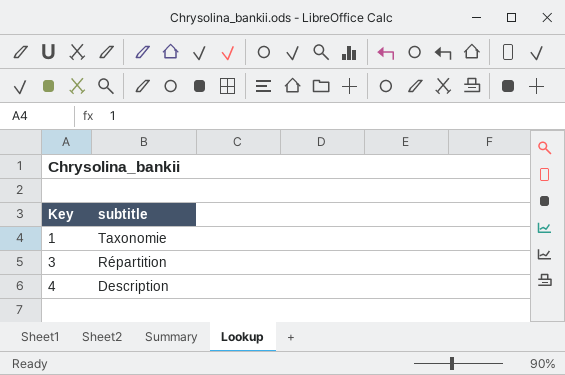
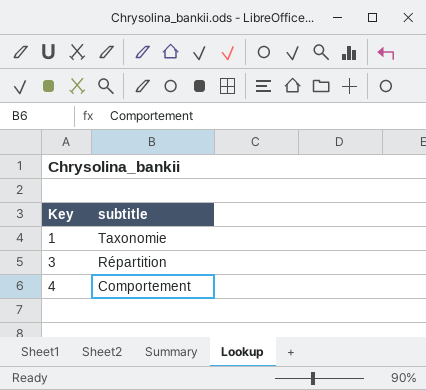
4 | subtitle: Description -> Comportement

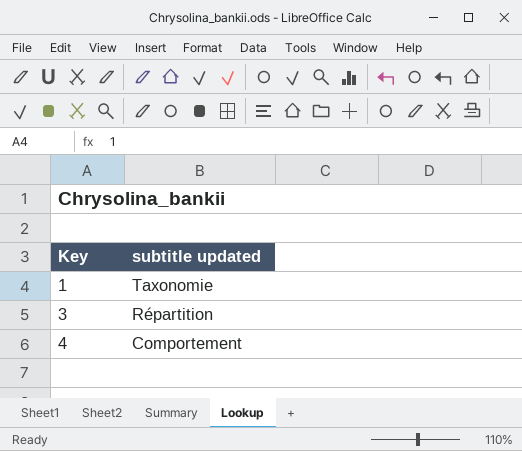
column name: subtitle -> subtitle updated

